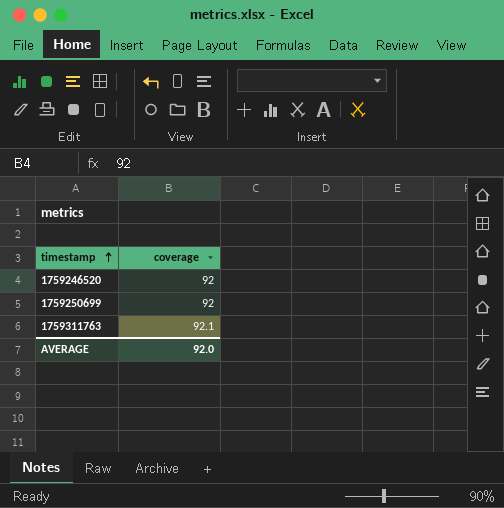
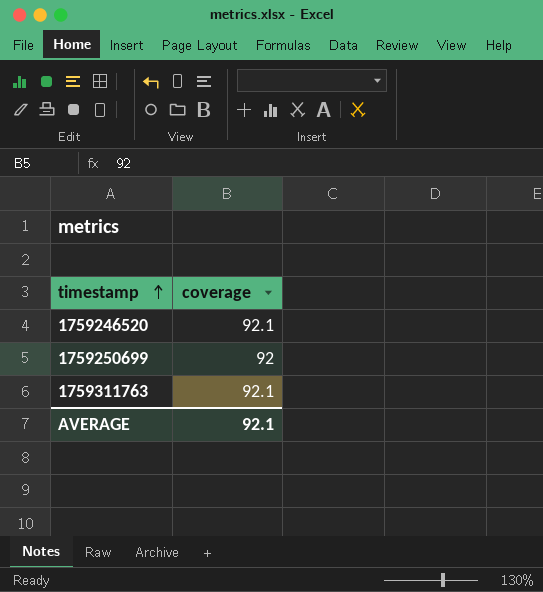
1759246520 | coverage: 92 -> 92.1
AVERAGE | coverage: 92.0 -> 92.1

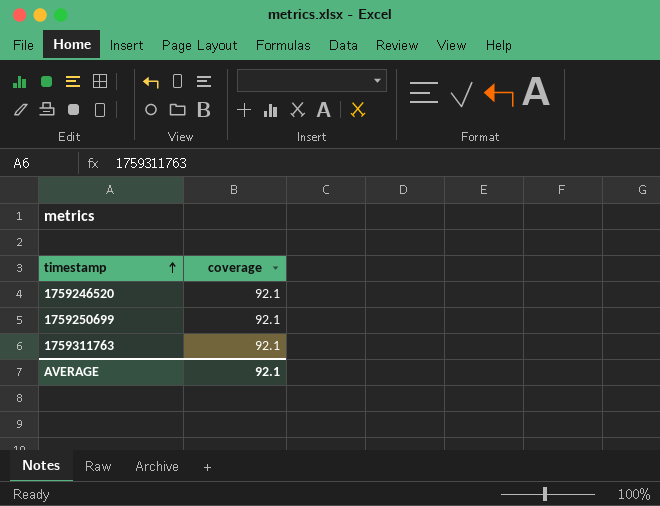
1759250699 | coverage: 92 -> 92.1

